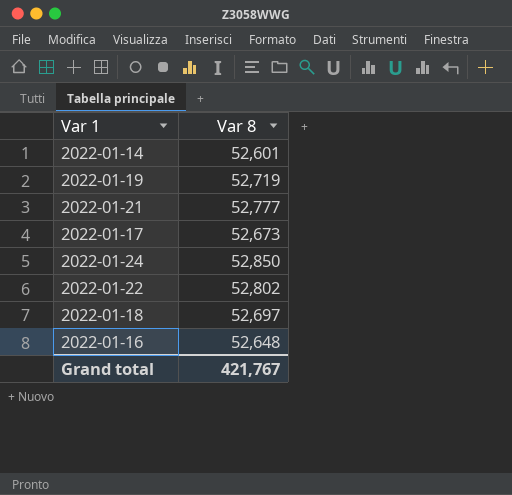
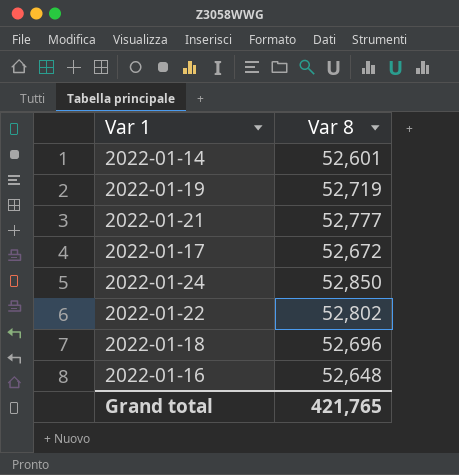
2022-01-17 | Var 8: 52,673 -> 52,672
2022-01-18 | Var 8: 52,697 -> 52,696
Grand total | Var 8: 421,767 -> 421,765

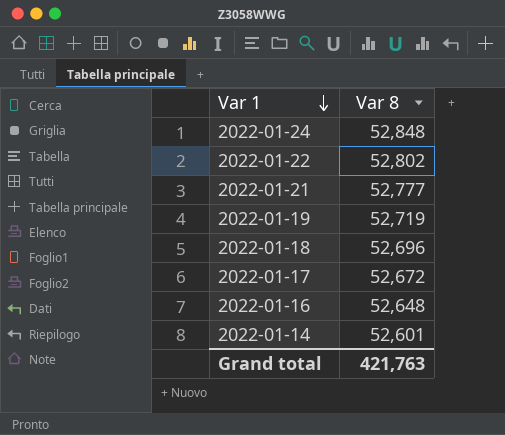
row order: none -> Var 1 descending
2022-01-24 | Var 8: 52,850 -> 52,848
Grand total | Var 8: 421,765 -> 421,763

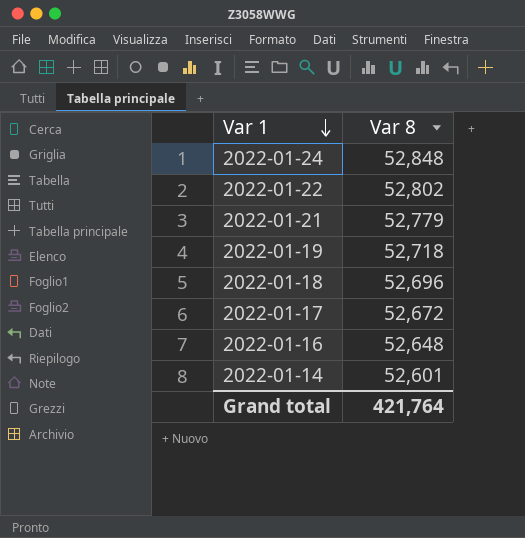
2022-01-21 | Var 8: 52,777 -> 52,779
2022-01-19 | Var 8: 52,719 -> 52,718
Grand total | Var 8: 421,763 -> 421,764

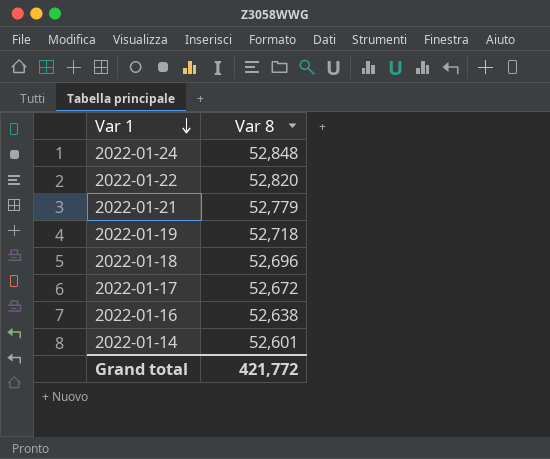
2022-01-22 | Var 8: 52,802 -> 52,820
2022-01-16 | Var 8: 52,648 -> 52,638
Grand total | Var 8: 421,764 -> 421,772

